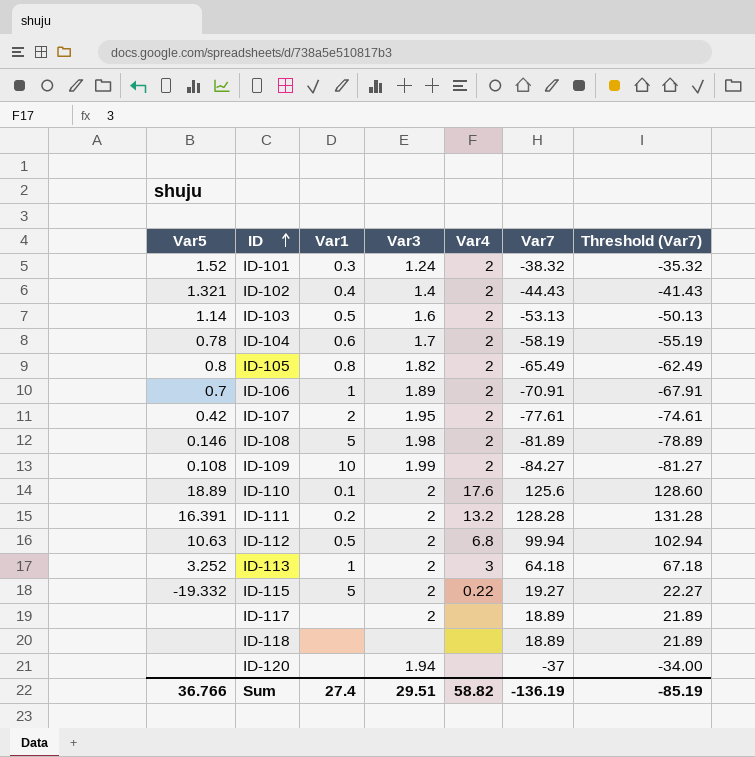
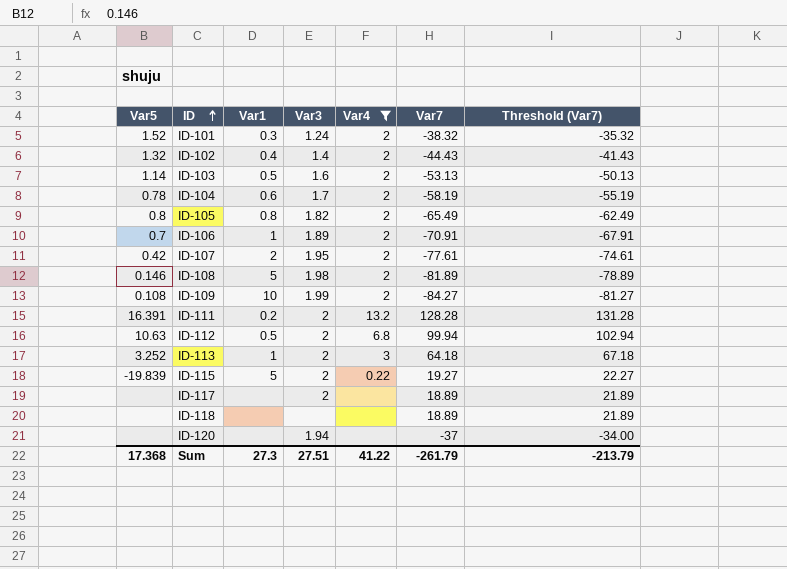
filter: none -> Var4 != 17.6
ID-102 | Var5: 1.321 -> 1.32
ID-115 | Var5: -19.332 -> -19.839
Sum | Var5: 36.766 -> 17.368
Sum | Var1: 27.4 -> 27.3
Sum | Var3: 29.51 -> 27.51
Sum | Var4: 58.82 -> 41.22
Sum | Var7: -136.19 -> -261.79
Sum | Threshold (Var7): -85.19 -> -213.79

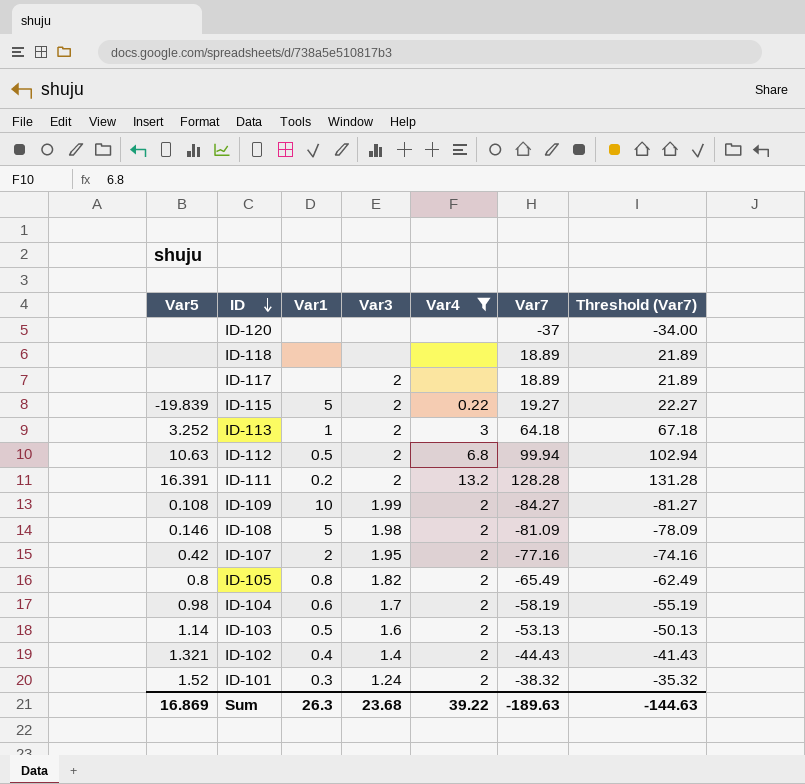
row order: ID ascending -> ID descending
row ID-106: 0.7 | 1 | 1.89 | 2 | -70.91 | -67.91 -> none
ID-120 | Var3: 1.94 -> none
ID-108 | Var7: -81.89 -> -81.09
ID-108 | Threshold (Var7): -78.89 -> -78.09
ID-107 | Var7: -77.61 -> -77.16
ID-107 | Threshold (Var7): -74.61 -> -74.16
ID-104 | Var5: 0.78 -> 0.98
ID-102 | Var5: 1.32 -> 1.321
Sum | Var5: 17.368 -> 16.869
Sum | Var1: 27.3 -> 26.3
Sum | Var3: 27.51 -> 23.68
Sum | Var4: 41.22 -> 39.22
Sum | Var7: -261.79 -> -189.63
Sum | Threshold (Var7): -213.79 -> -144.63

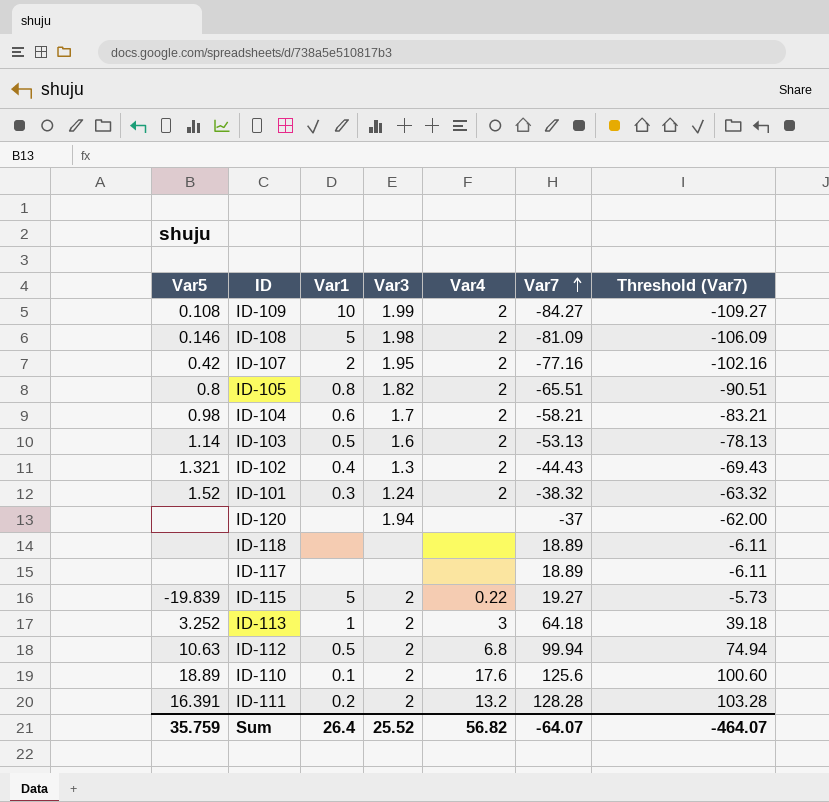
filter: Var4 != 17.6 -> none
row order: ID descending -> Var7 ascending
column Threshold (Var7) | formula: [Var7] + 3 -> [Var7] - 25
ID-105 | Var7: -65.49 -> -65.51
ID-104 | Var7: -58.19 -> -58.21
ID-102 | Var3: 1.4 -> 1.3
ID-120 | Var3: none -> 1.94
ID-117 | Var3: 2 -> none
Sum | Var5: 16.869 -> 35.759
Sum | Var1: 26.3 -> 26.4
Sum | Var3: 23.68 -> 25.52
Sum | Var4: 39.22 -> 56.82
Sum | Var7: -189.63 -> -64.07
Sum | Threshold (Var7): -144.63 -> -464.07

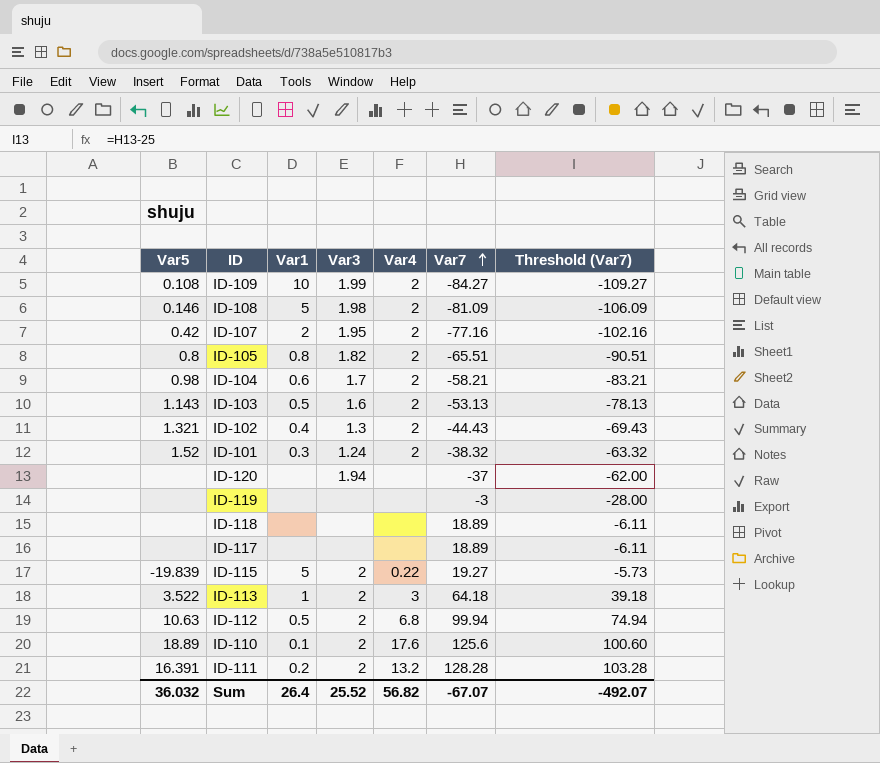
ID-103 | Var5: 1.14 -> 1.143
row ID-119: none -> none | none | none | none | -3 | -28.00
ID-113 | Var5: 3.252 -> 3.522
Sum | Var5: 35.759 -> 36.032
Sum | Var7: -64.07 -> -67.07
Sum | Threshold (Var7): -464.07 -> -492.07

